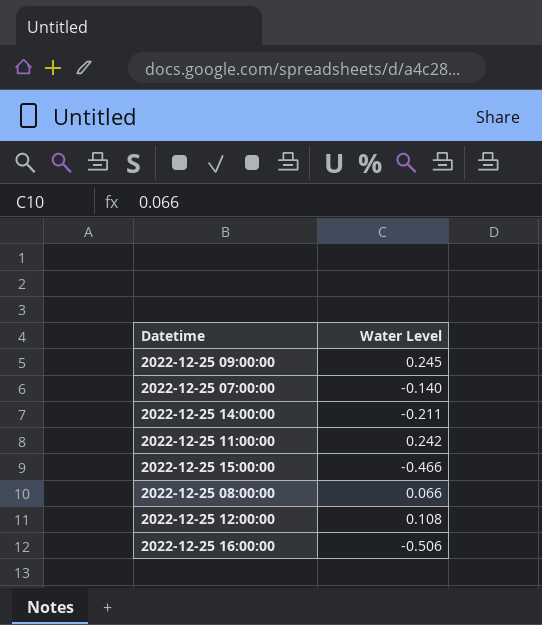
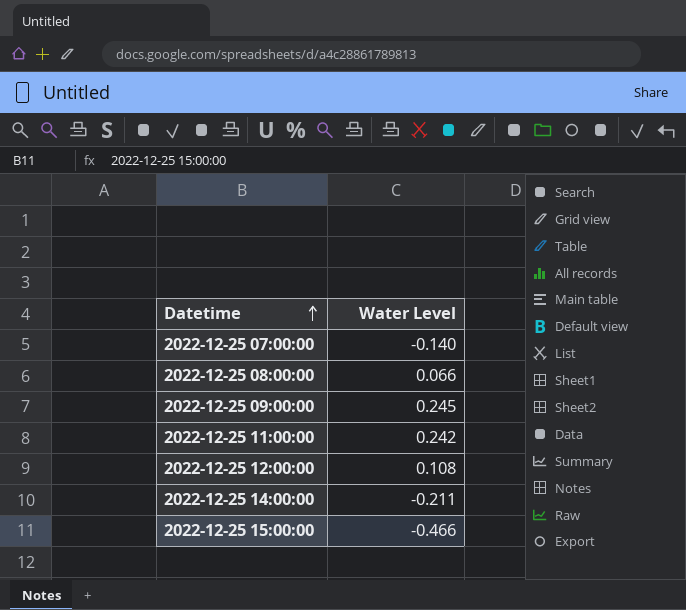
row order: none -> Datetime ascending
row 2022-12-25 16:00:00: -0.506 -> none

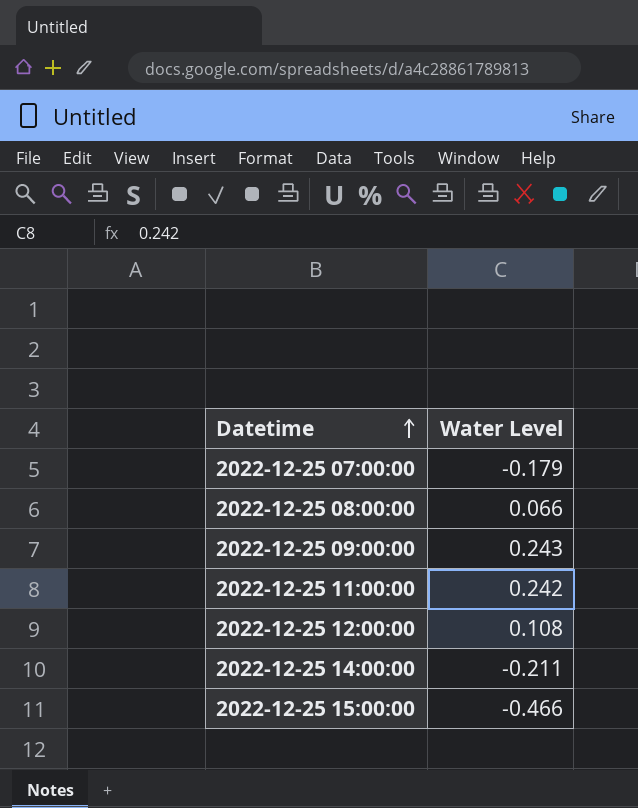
2022-12-25 07:00:00 | Water Level: -0.140 -> -0.179
2022-12-25 09:00:00 | Water Level: 0.245 -> 0.243

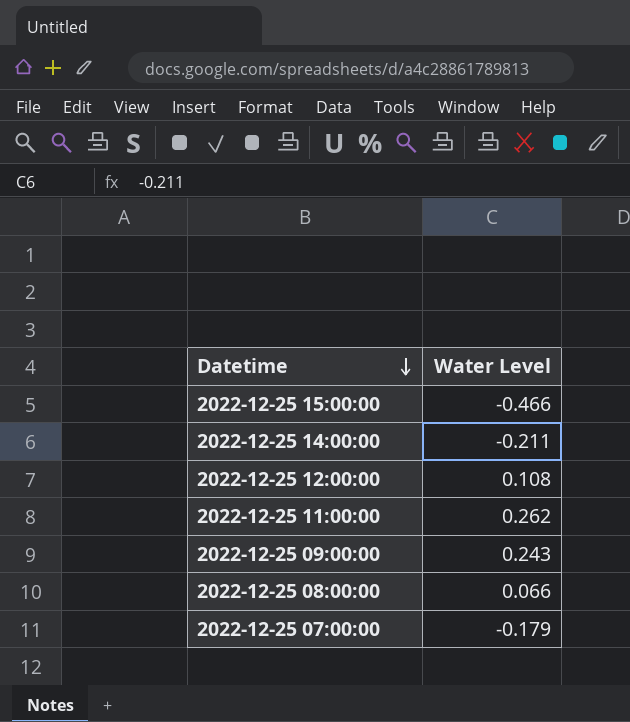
row order: Datetime ascending -> Datetime descending
2022-12-25 11:00:00 | Water Level: 0.242 -> 0.262

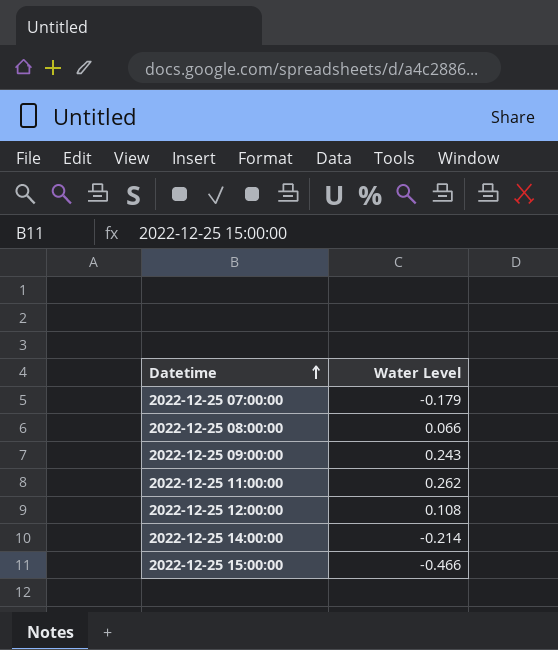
row order: Datetime descending -> Datetime ascending
2022-12-25 14:00:00 | Water Level: -0.211 -> -0.214

